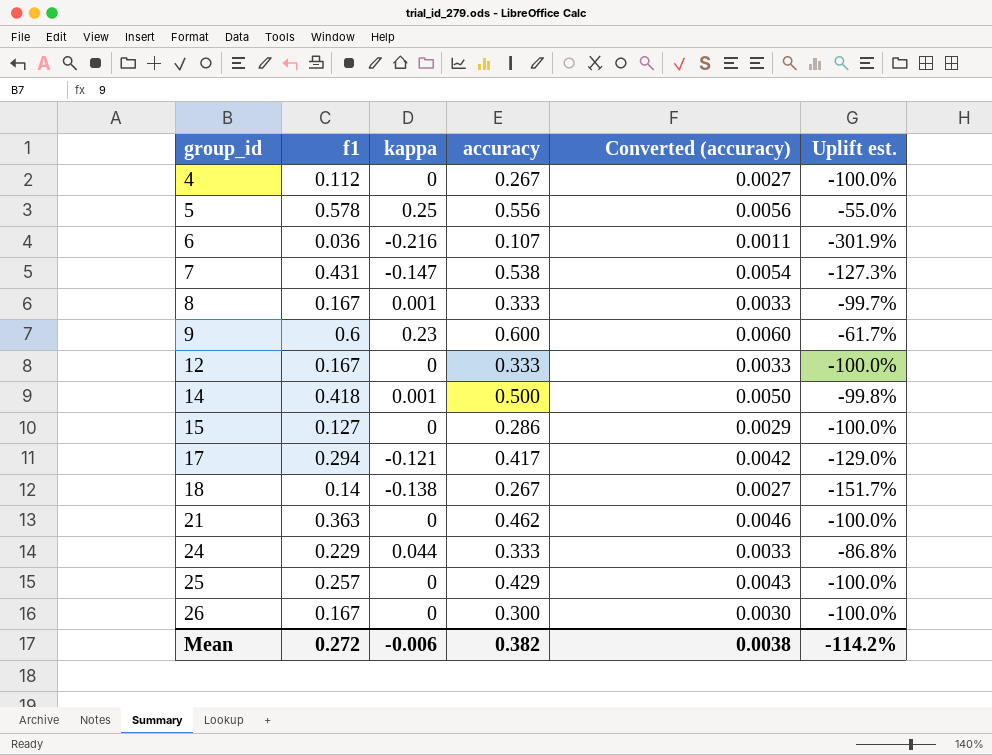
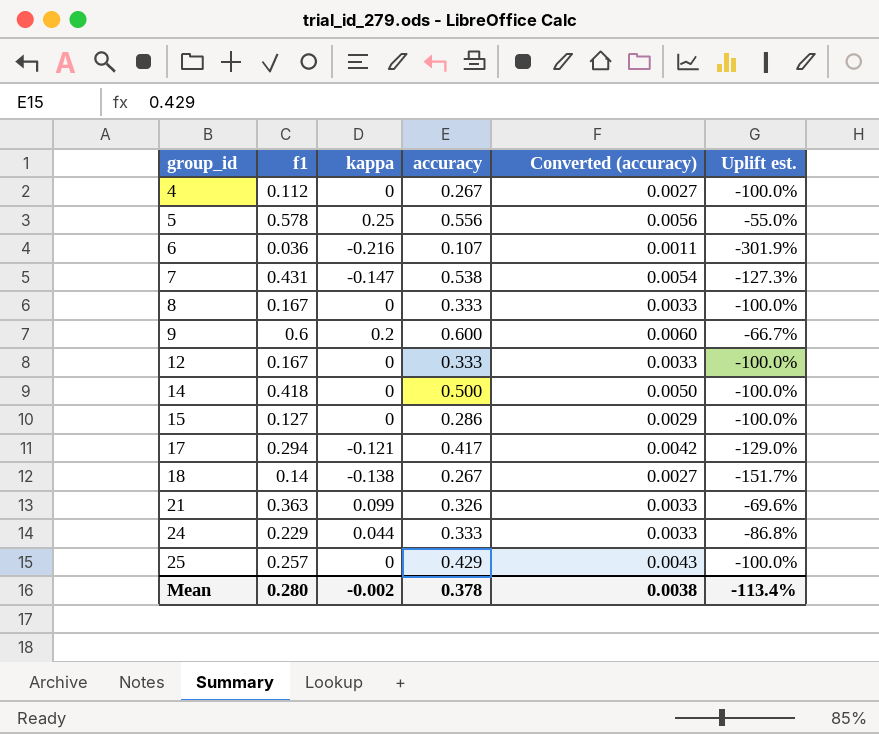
row 26: 0.167 | 0 | 0.300 | 0.0030 | -100.0% -> none
8 | kappa: 0.001 -> 0
8 | Uplift est.: -99.7% -> -100.0%
9 | kappa: 0.23 -> 0.2
9 | Uplift est.: -61.7% -> -66.7%
14 | kappa: 0.001 -> 0
14 | Uplift est.: -99.8% -> -100.0%
21 | kappa: 0 -> 0.099
21 | accuracy: 0.462 -> 0.326
21 | Converted (accuracy): 0.0046 -> 0.0033
21 | Uplift est.: -100.0% -> -69.6%
Mean | f1: 0.272 -> 0.280
Mean | kappa: -0.006 -> -0.002
Mean | accuracy: 0.382 -> 0.378
Mean | Uplift est.: -114.2% -> -113.4%

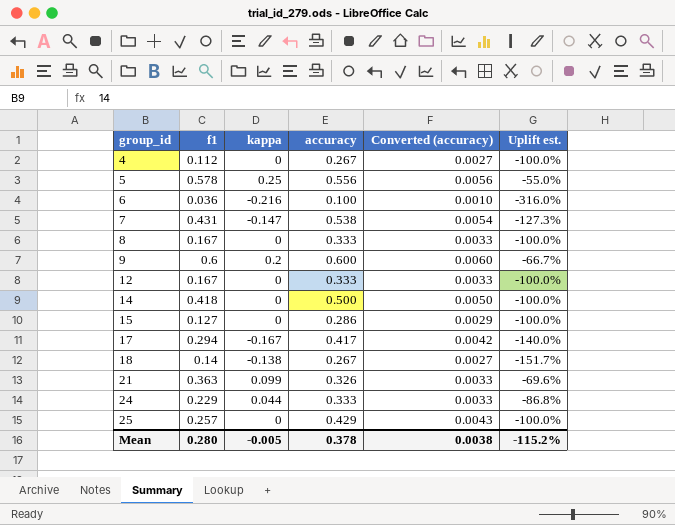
6 | accuracy: 0.107 -> 0.100
6 | Converted (accuracy): 0.0011 -> 0.0010
6 | Uplift est.: -301.9% -> -316.0%
17 | kappa: -0.121 -> -0.167
17 | Uplift est.: -129.0% -> -140.0%
Mean | kappa: -0.002 -> -0.005
Mean | Uplift est.: -113.4% -> -115.2%

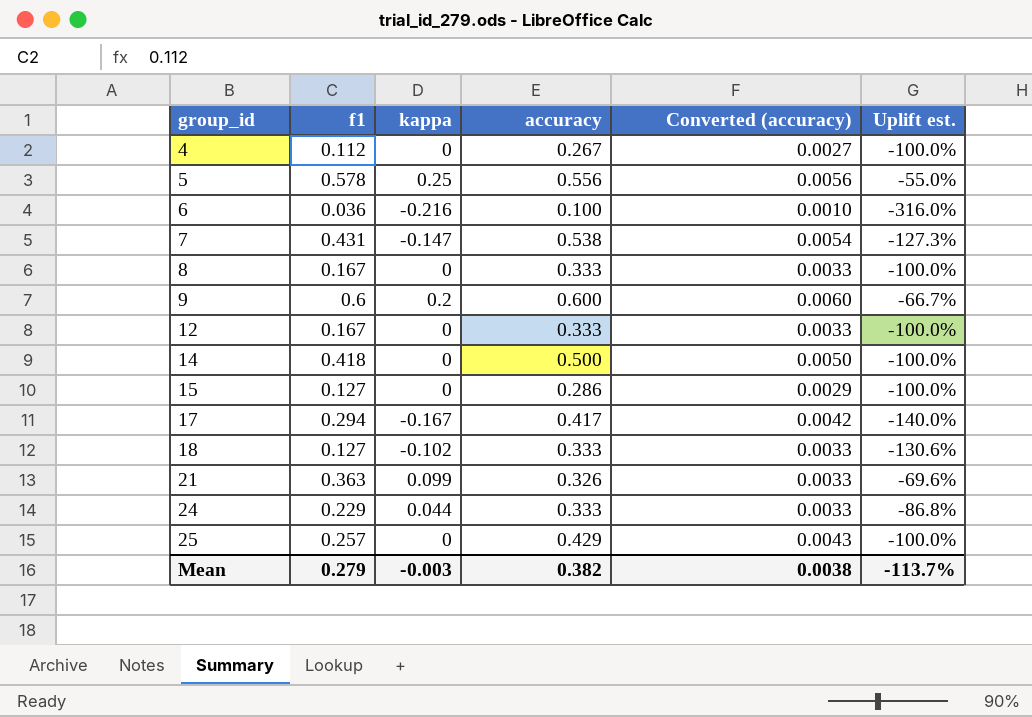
18 | f1: 0.14 -> 0.127
18 | kappa: -0.138 -> -0.102
18 | accuracy: 0.267 -> 0.333
18 | Converted (accuracy): 0.0027 -> 0.0033
18 | Uplift est.: -151.7% -> -130.6%
Mean | f1: 0.280 -> 0.279
Mean | kappa: -0.005 -> -0.003
Mean | accuracy: 0.378 -> 0.382
Mean | Uplift est.: -115.2% -> -113.7%

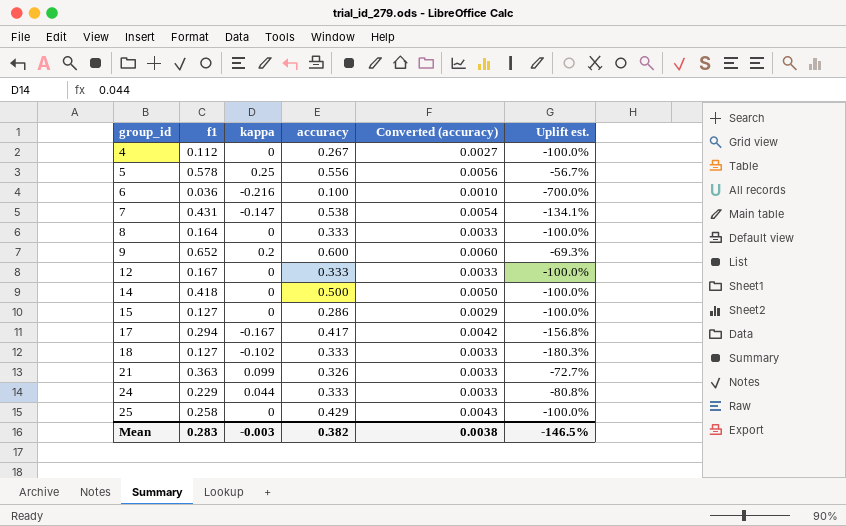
column Uplift est. | formula: ([kappa] - [accuracy]) / [accuracy] -> ([kappa] - [f1]) / [f1]
8 | f1: 0.167 -> 0.164
9 | f1: 0.6 -> 0.652
25 | f1: 0.257 -> 0.258
Mean | f1: 0.279 -> 0.283
Mean | Uplift est.: -113.7% -> -146.5%

